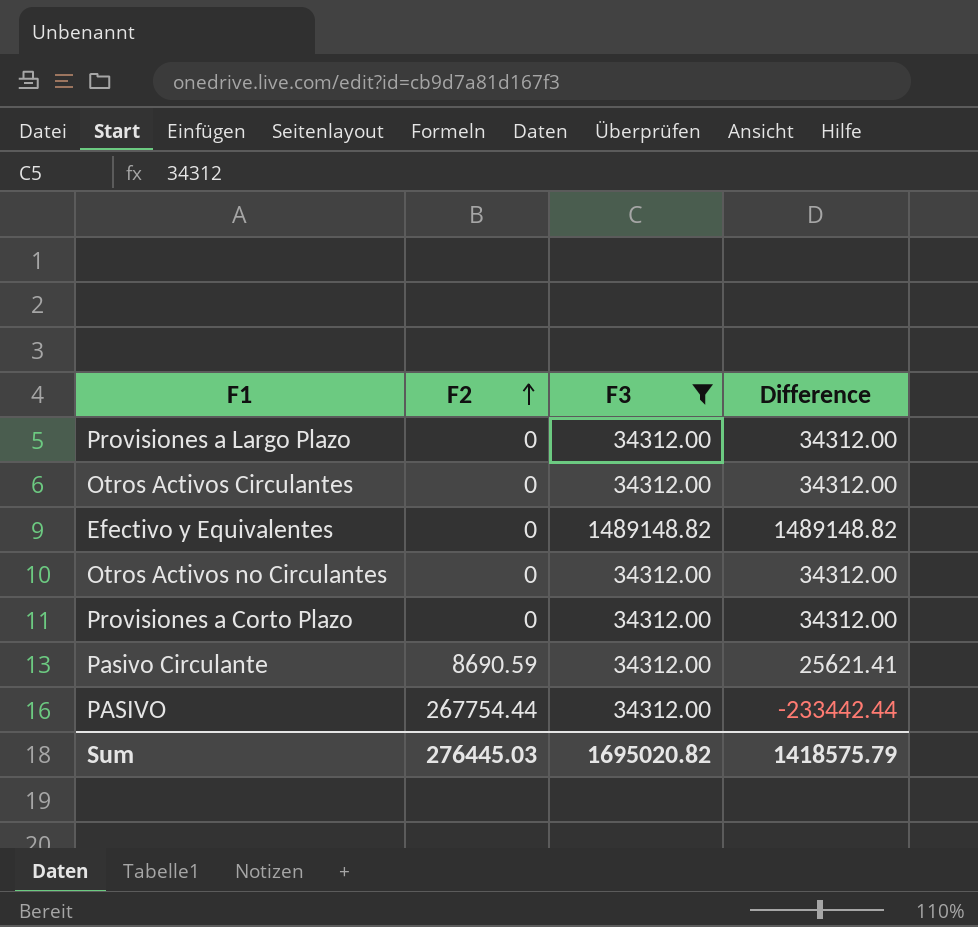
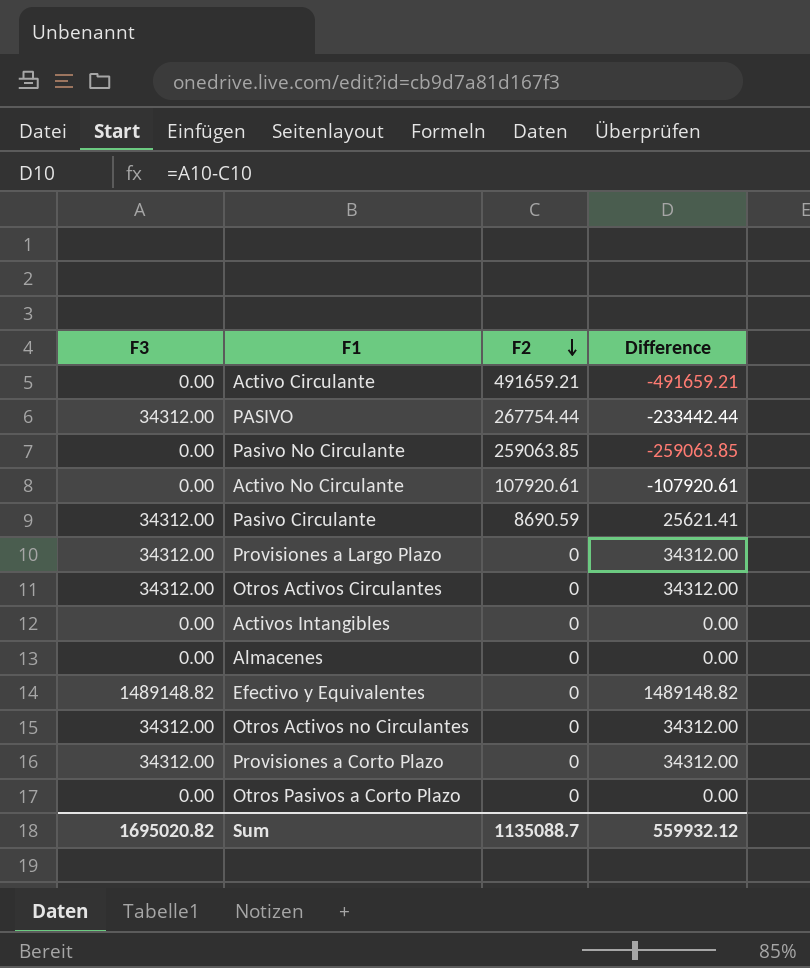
filter: F3 != 0.00 -> none
row order: F2 ascending -> F2 descending
column F3 | position: 3 -> 1
Sum | F2: 276445.03 -> 1135088.7
Sum | Difference: 1418575.79 -> 559932.12

